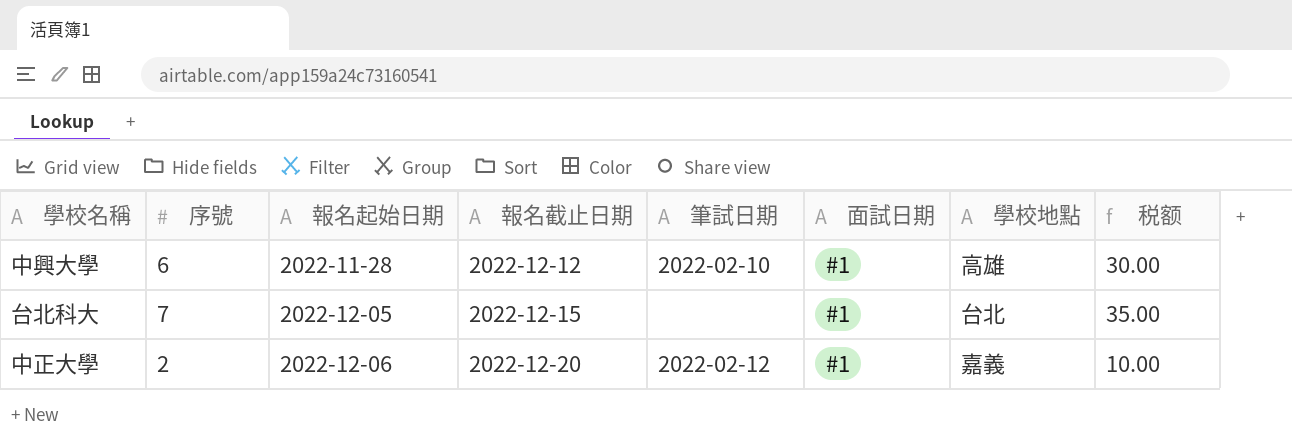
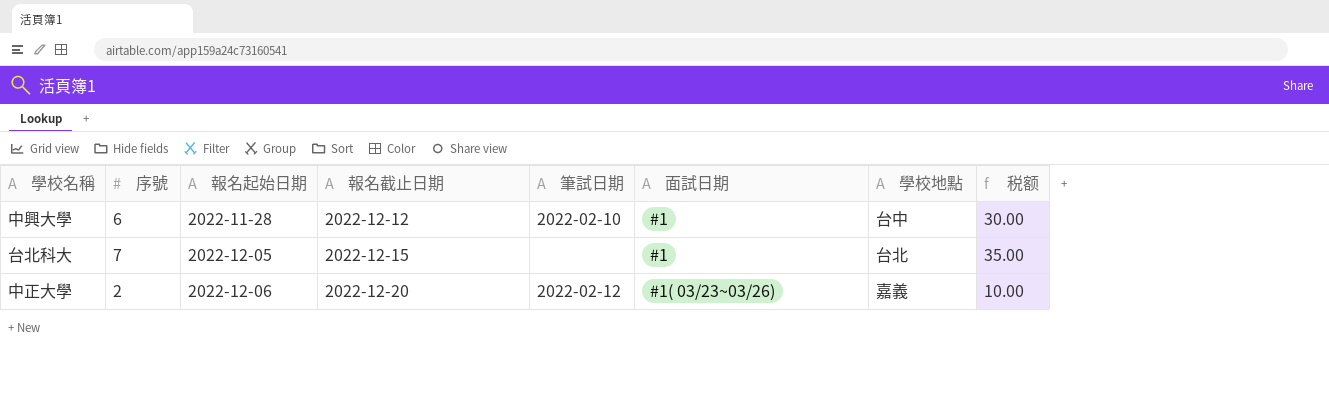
中興大學 | 學校地點: 高雄 -> 台中
中正大學 | 面試日期: #1 -> #1( 03/23~03/26)

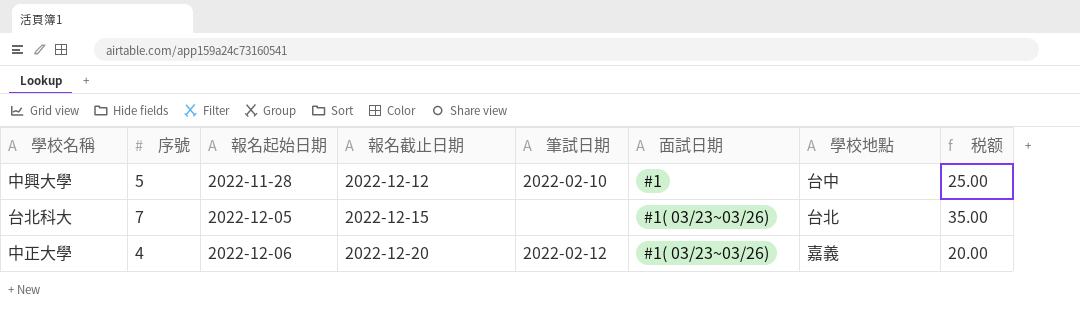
中興大學 | 序號: 6 -> 5
中興大學 | 税额: 30.00 -> 25.00
台北科大 | 面試日期: #1 -> #1( 03/23~03/26)
中正大學 | 序號: 2 -> 4
中正大學 | 税额: 10.00 -> 20.00

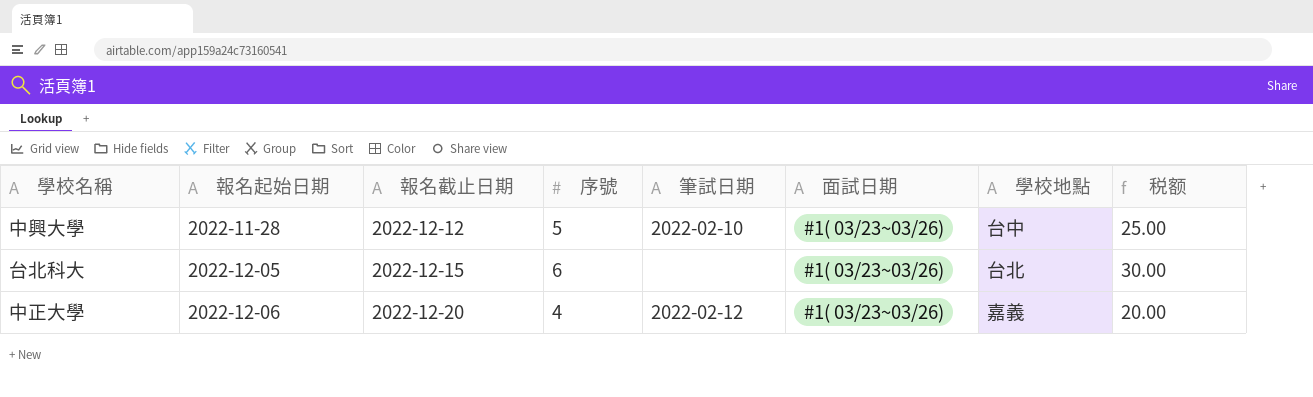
column 序號 | position: 2 -> 4
中興大學 | 面試日期: #1 -> #1( 03/23~03/26)
台北科大 | 序號: 7 -> 6
台北科大 | 税额: 35.00 -> 30.00

